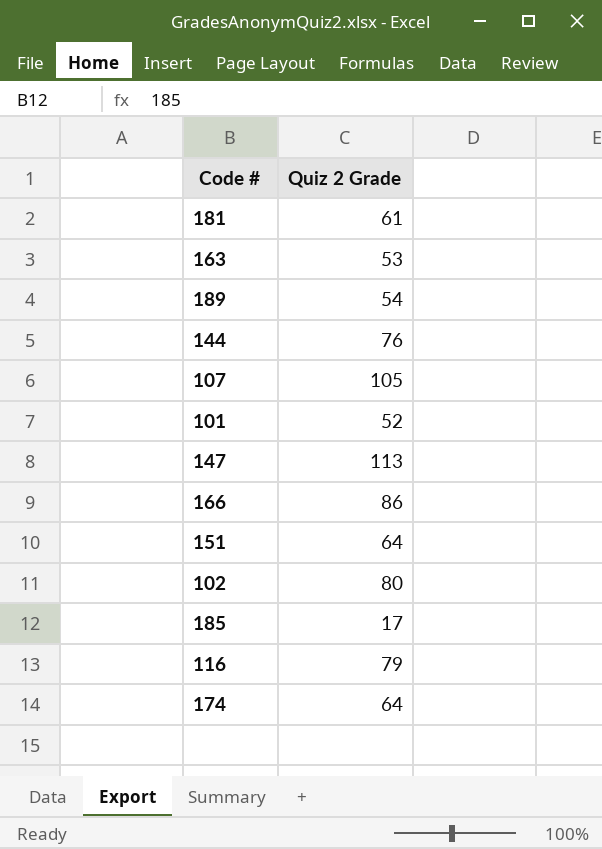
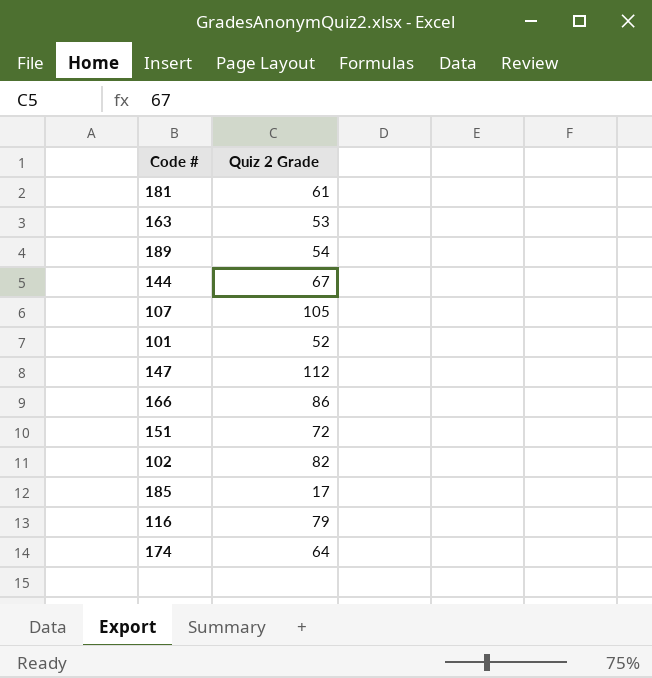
144 | Quiz 2 Grade: 76 -> 67
147 | Quiz 2 Grade: 113 -> 112
151 | Quiz 2 Grade: 64 -> 72
102 | Quiz 2 Grade: 80 -> 82

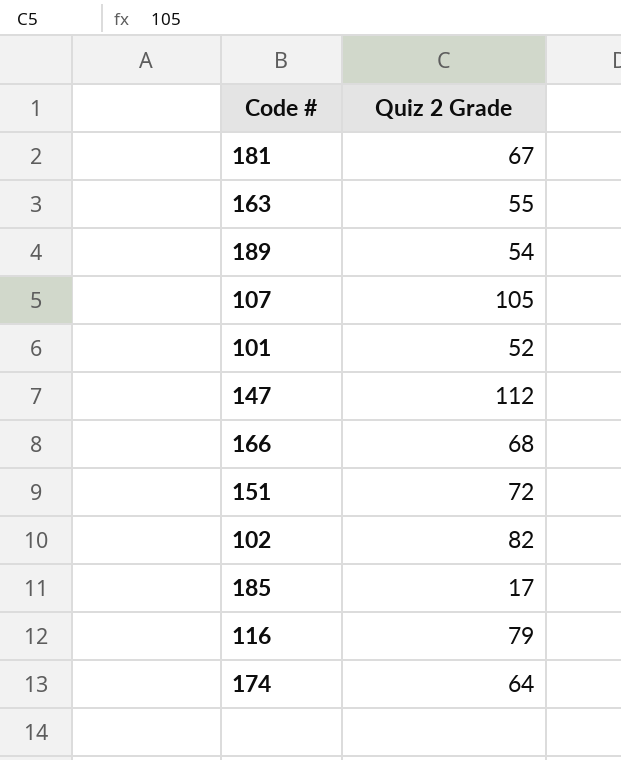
row 144: 67 -> none
181 | Quiz 2 Grade: 61 -> 67
163 | Quiz 2 Grade: 53 -> 55
166 | Quiz 2 Grade: 86 -> 68

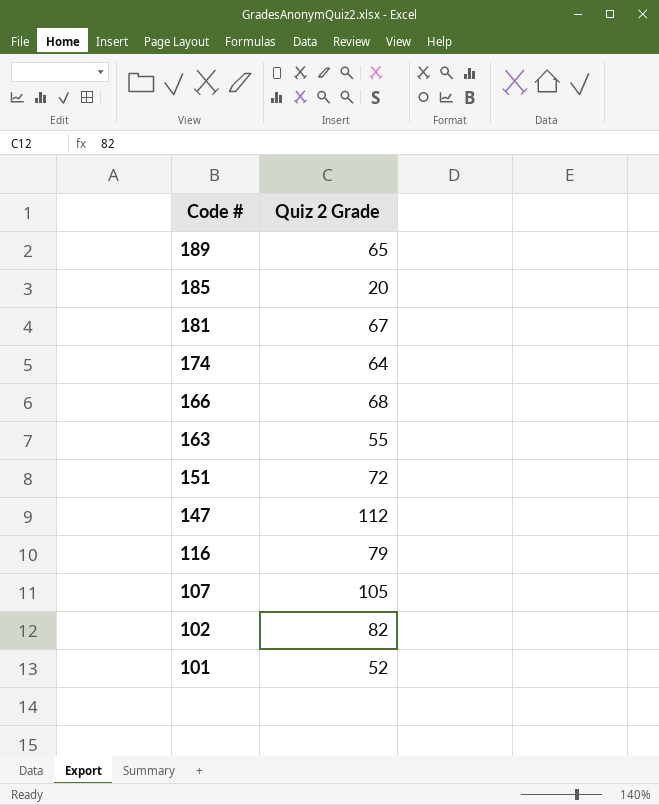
row order: none -> Code # descending
189 | Quiz 2 Grade: 54 -> 65
185 | Quiz 2 Grade: 17 -> 20

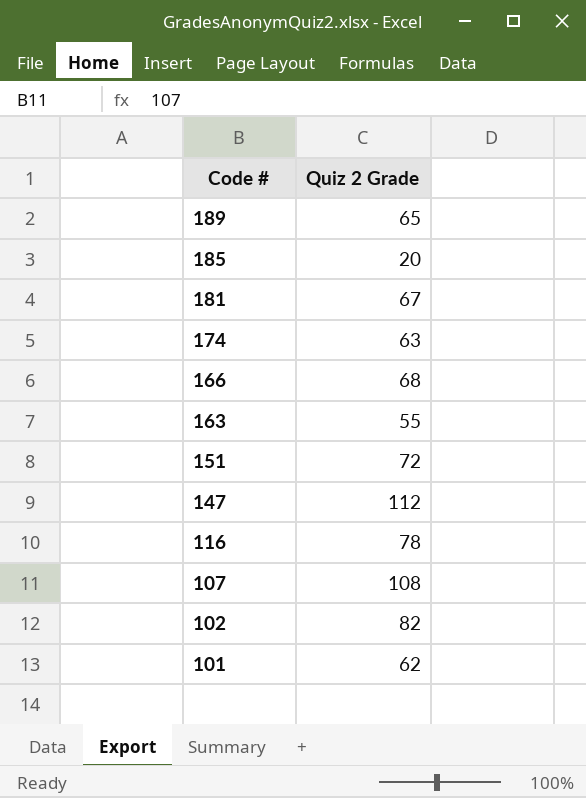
174 | Quiz 2 Grade: 64 -> 63
116 | Quiz 2 Grade: 79 -> 78
107 | Quiz 2 Grade: 105 -> 108
101 | Quiz 2 Grade: 52 -> 62

